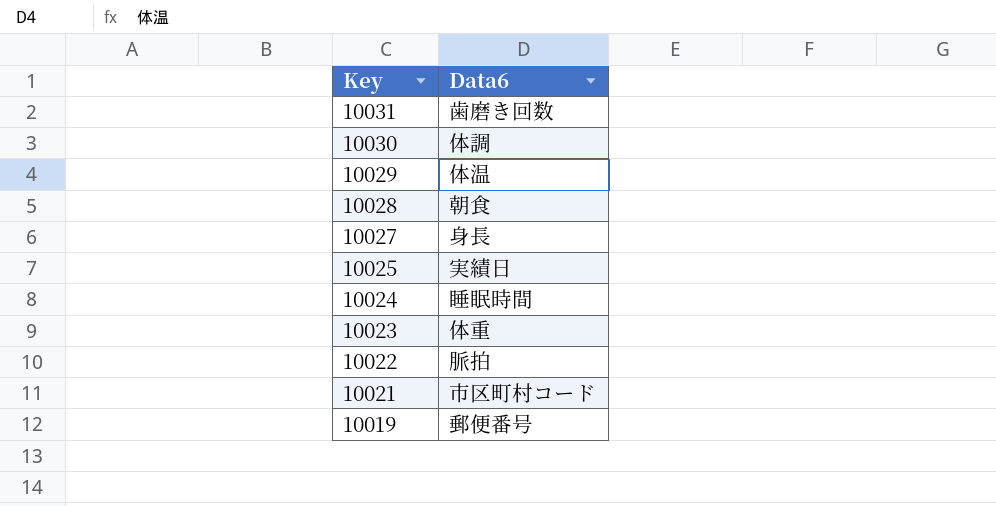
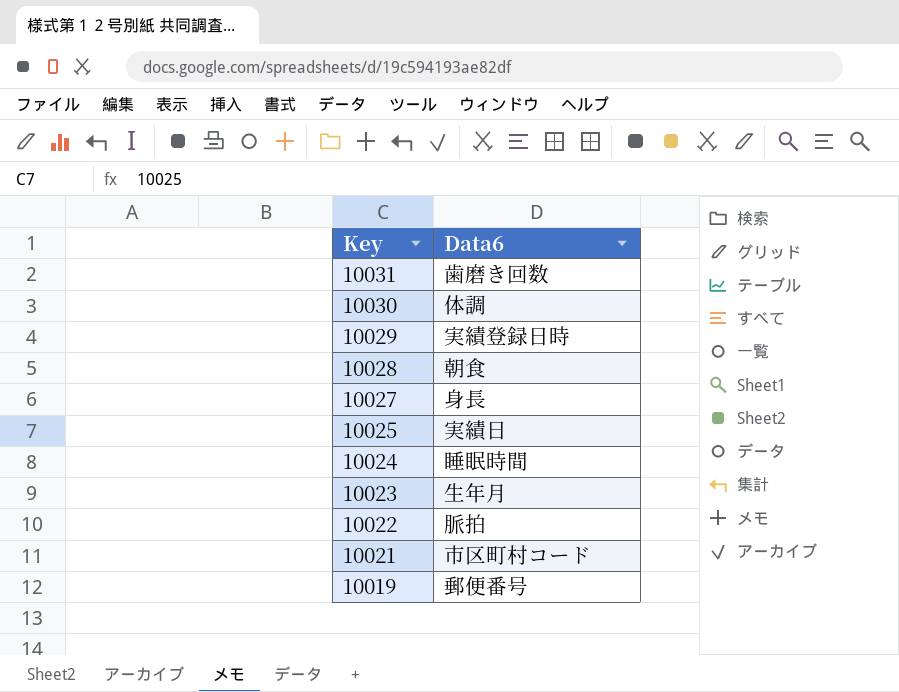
10029 | Data6: 体温 -> 実績登録日時
10023 | Data6: 体重 -> 生年月

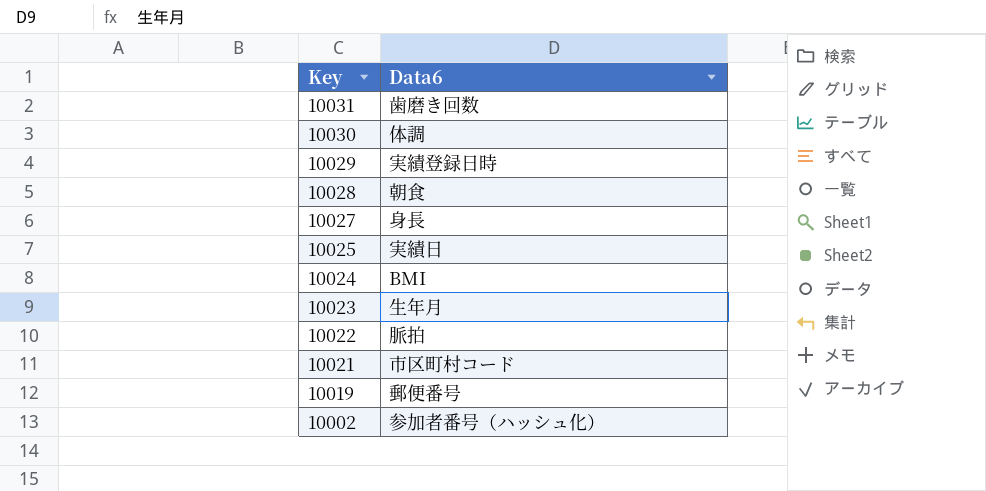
10024 | Data6: 睡眠時間 -> BMI
row 10002: none -> 参加者番号（ハッシュ化）

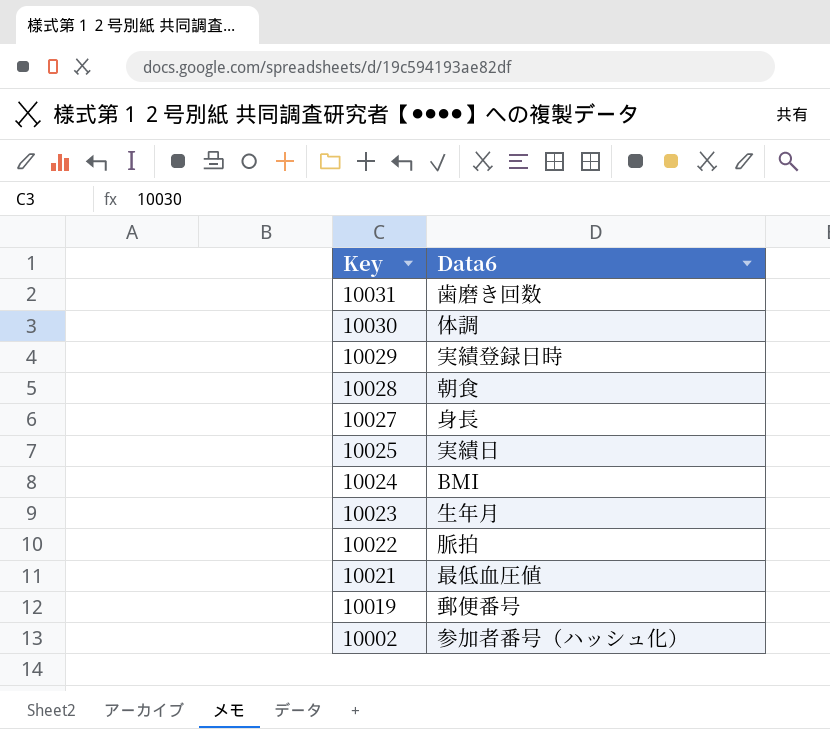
10021 | Data6: 市区町村コード -> 最低血圧値

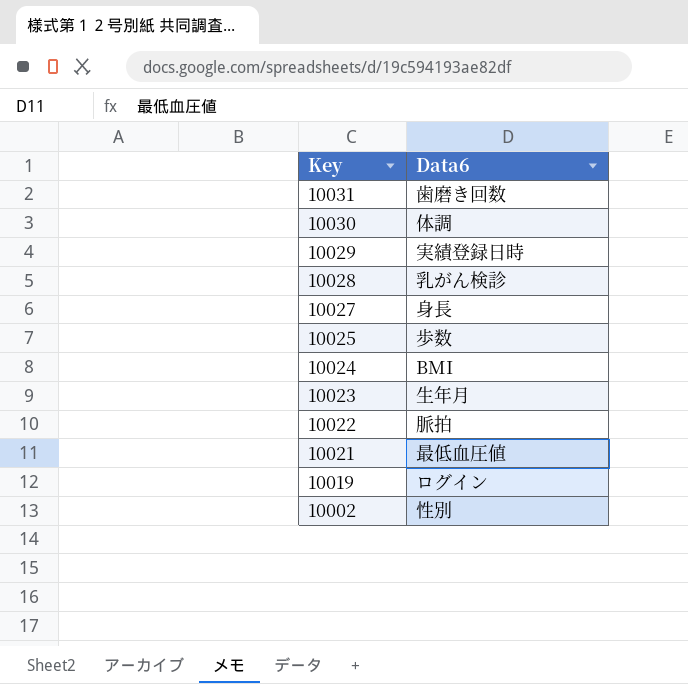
10028 | Data6: 朝食 -> 乳がん検診
10025 | Data6: 実績日 -> 歩数
10019 | Data6: 郵便番号 -> ログイン
10002 | Data6: 参加者番号（ハッシュ化） -> 性別

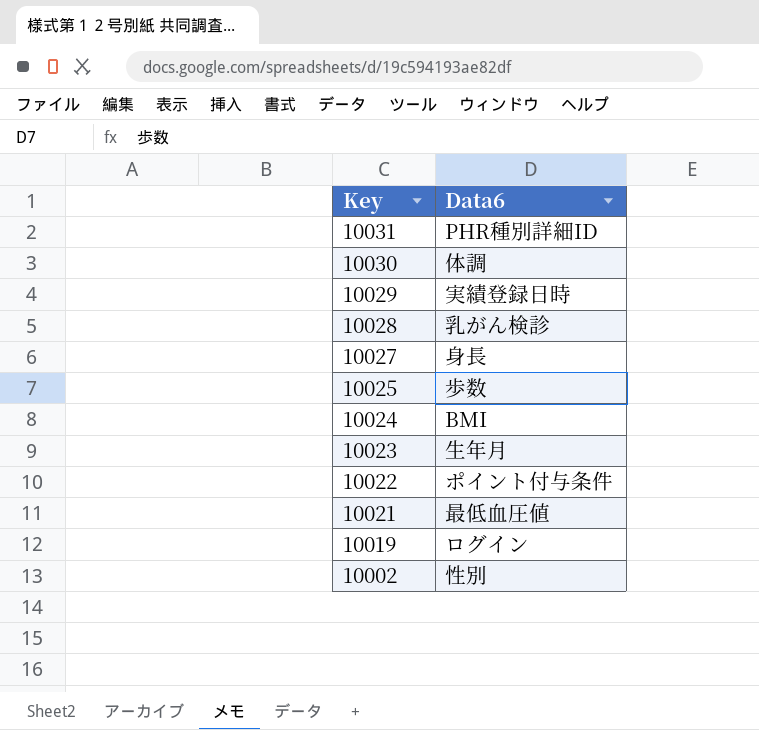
10031 | Data6: 歯磨き回数 -> PHR種別詳細ID
10022 | Data6: 脈拍 -> ポイント付与条件

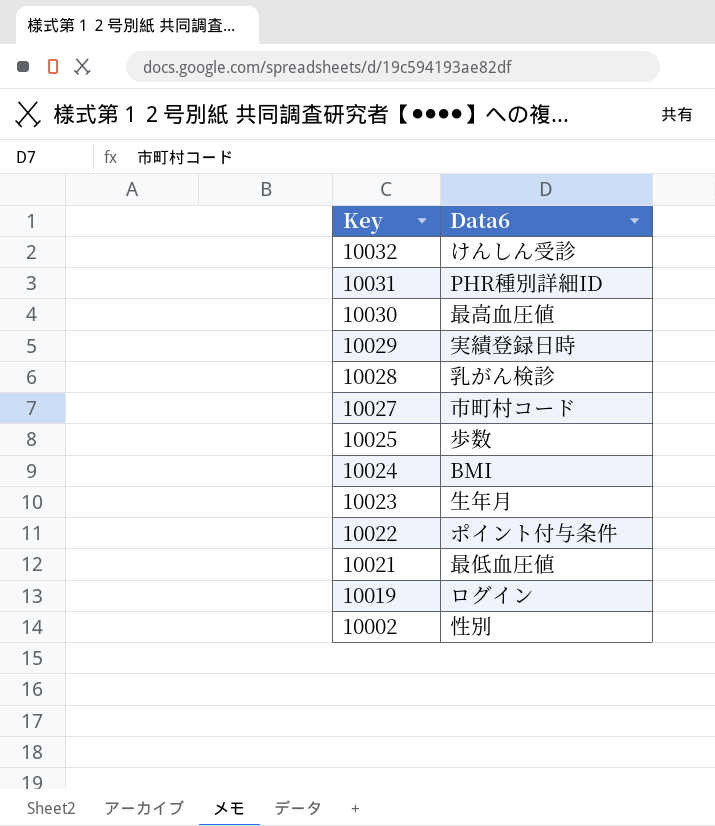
row 10032: none -> けんしん受診
10030 | Data6: 体調 -> 最高血圧値
10027 | Data6: 身長 -> 市町村コード

